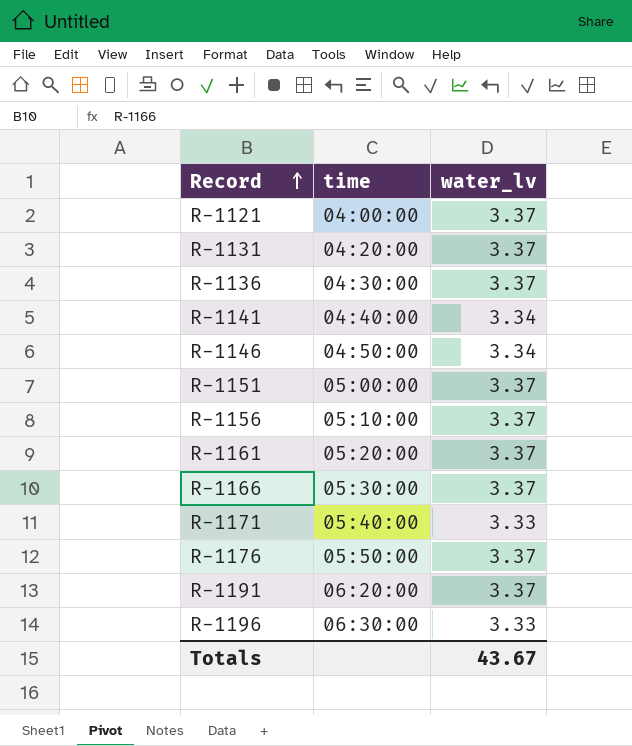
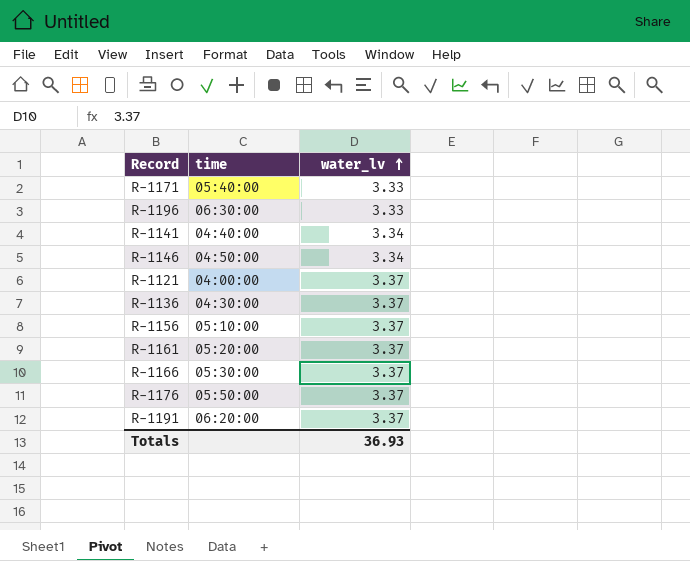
row order: Record ascending -> water_lv ascending
row R-1131: 04:20:00 | 3.37 -> none
row R-1151: 05:00:00 | 3.37 -> none
Totals | water_lv: 43.67 -> 36.93

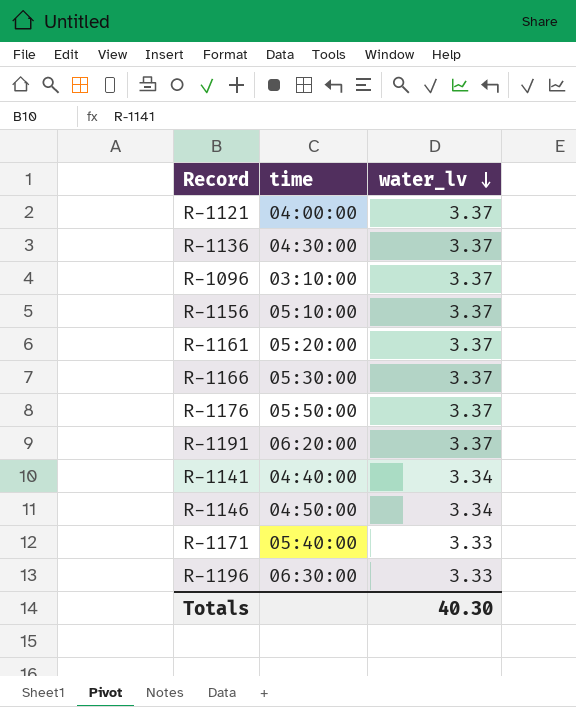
row order: water_lv ascending -> water_lv descending
row R-1096: none -> 03:10:00 | 3.37
Totals | water_lv: 36.93 -> 40.30

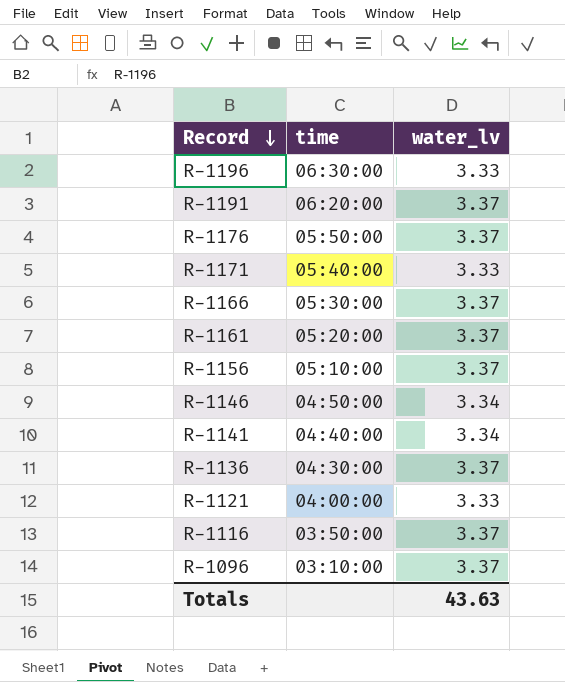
row order: water_lv descending -> Record descending
R-1121 | water_lv: 3.37 -> 3.33
row R-1116: none -> 03:50:00 | 3.37
Totals | water_lv: 40.30 -> 43.63

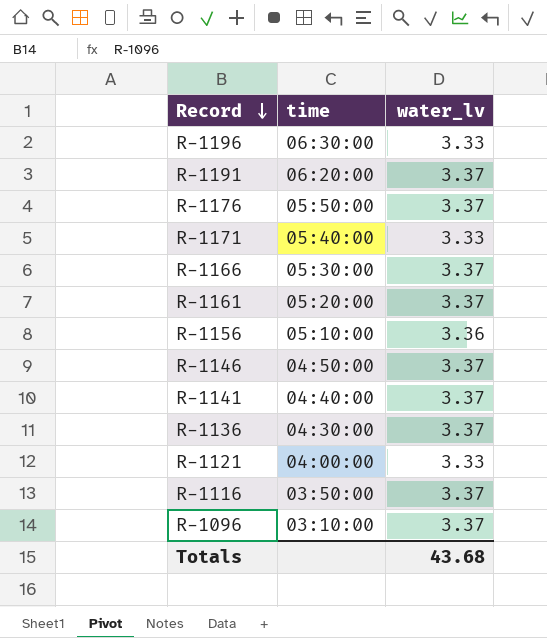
R-1156 | water_lv: 3.37 -> 3.36
R-1146 | water_lv: 3.34 -> 3.37
R-1141 | water_lv: 3.34 -> 3.37
Totals | water_lv: 43.63 -> 43.68

